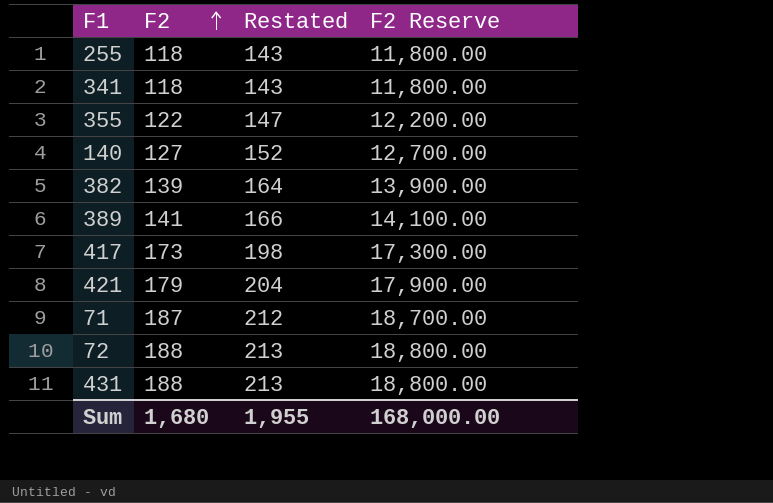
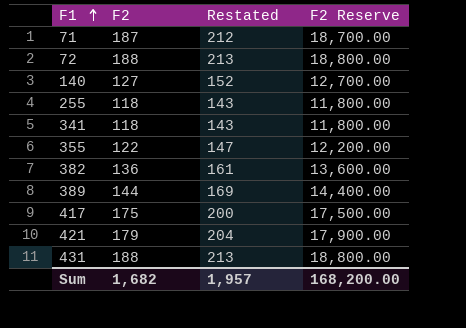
row order: F2 ascending -> F1 ascending
382 | F2: 139 -> 136
382 | Restated: 164 -> 161
382 | F2 Reserve: 13,900.00 -> 13,600.00
389 | F2: 141 -> 144
389 | Restated: 166 -> 169
389 | F2 Reserve: 14,100.00 -> 14,400.00
417 | F2: 173 -> 175
417 | Restated: 198 -> 200
417 | F2 Reserve: 17,300.00 -> 17,500.00
Sum | F2: 1,680 -> 1,682
Sum | Restated: 1,955 -> 1,957
Sum | F2 Reserve: 168,000.00 -> 168,200.00

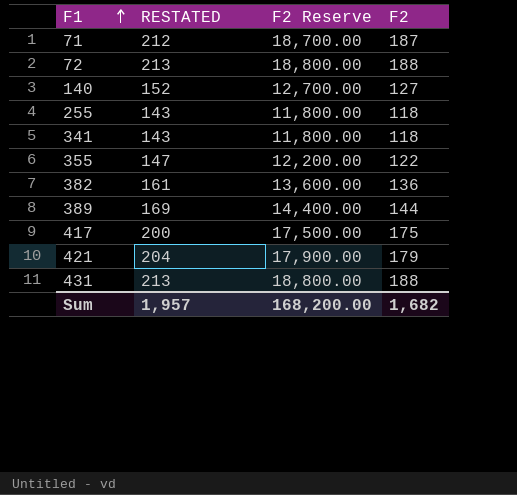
column name: Restated -> RESTATED
column F2 | position: 2 -> 4

